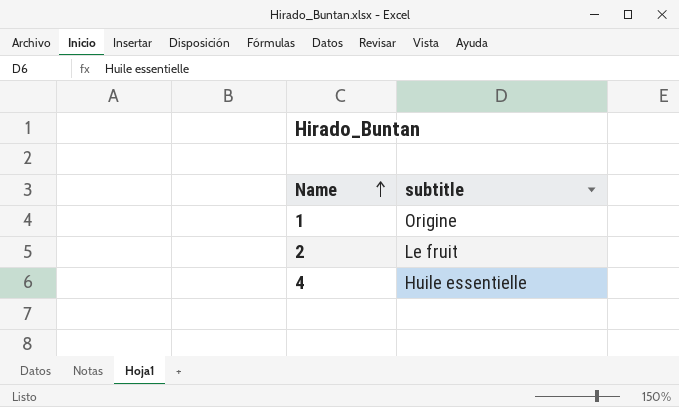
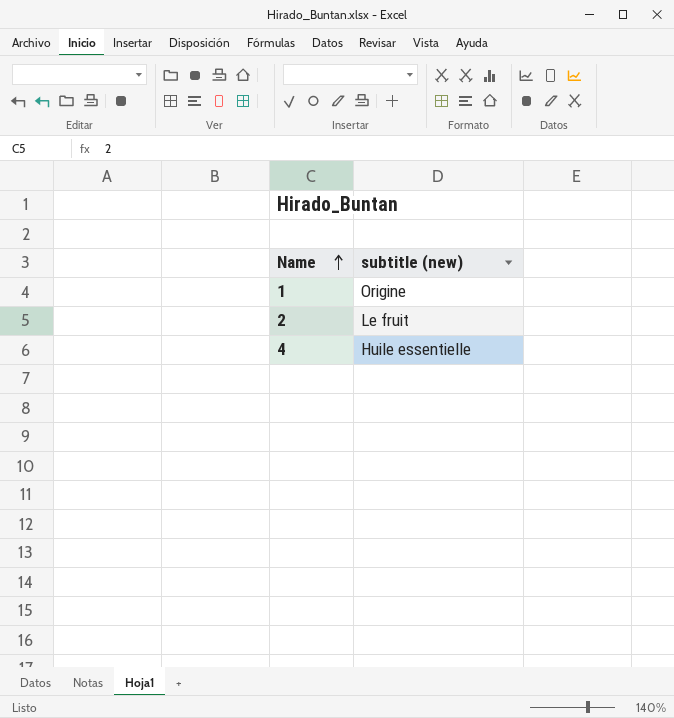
column name: subtitle -> subtitle (new)

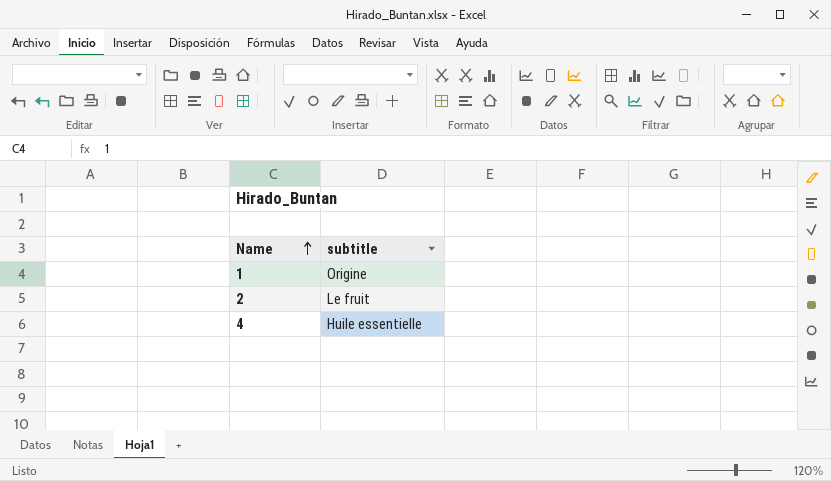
column name: subtitle (new) -> subtitle

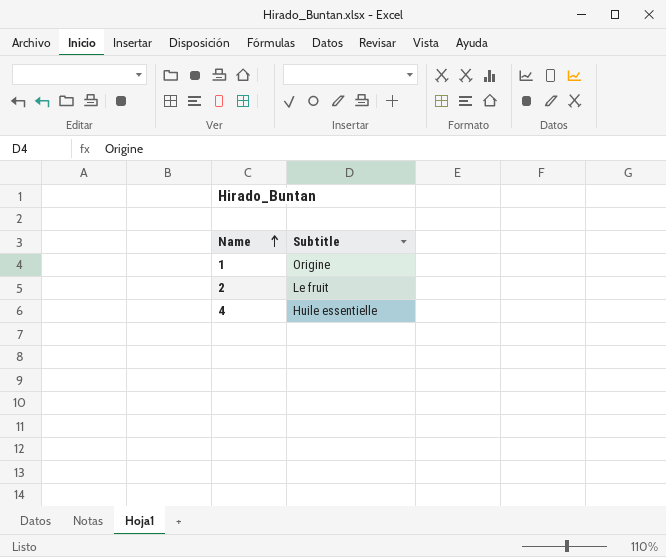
column name: subtitle -> Subtitle

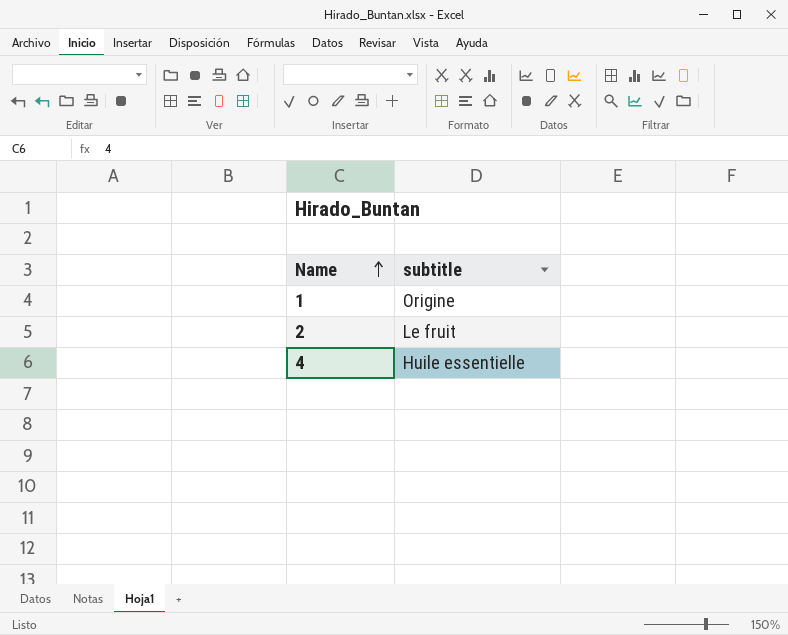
column name: Subtitle -> subtitle

